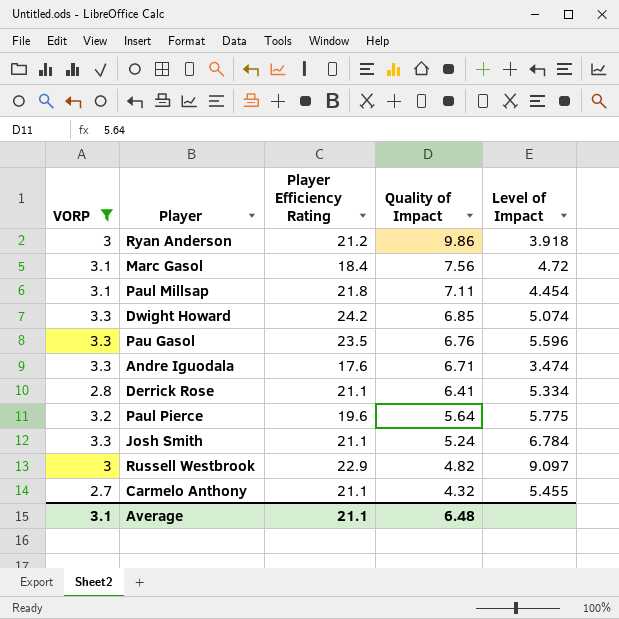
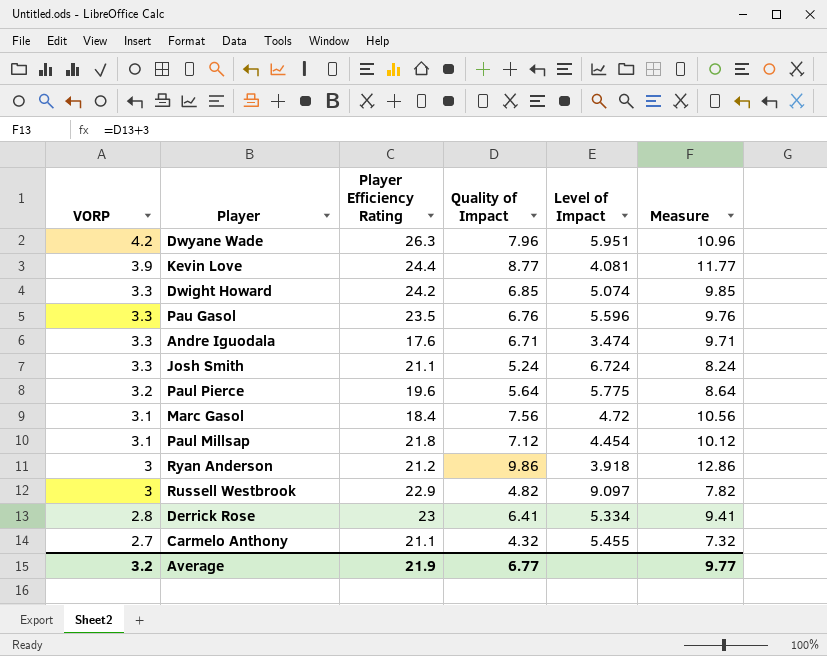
filter: VORP <= 3.3 -> none
row order: Quality of Impact descending -> VORP descending
column Measure | formula: none -> [Quality of Impact] + 3
Josh Smith | Level of Impact: 6.784 -> 6.724
Paul Millsap | Quality of Impact: 7.11 -> 7.12
Derrick Rose | Player Efficiency Rating: 21.1 -> 23
Average | VORP: 3.1 -> 3.2
Average | Player Efficiency Rating: 21.1 -> 21.9
Average | Quality of Impact: 6.48 -> 6.77

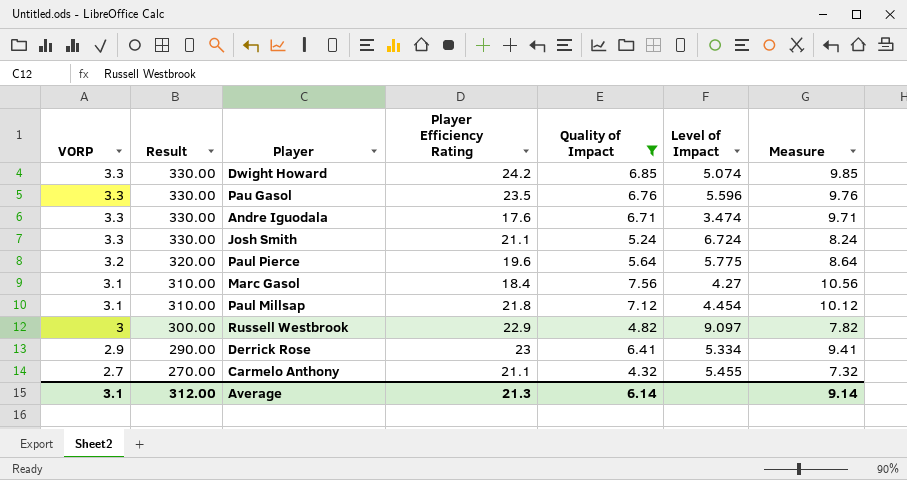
filter: none -> Quality of Impact <= 7.56
column Result | formula: none -> [VORP] * 100
Marc Gasol | Level of Impact: 4.72 -> 4.27
Derrick Rose | VORP: 2.8 -> 2.9
Average | VORP: 3.2 -> 3.1
Average | Player Efficiency Rating: 21.9 -> 21.3
Average | Quality of Impact: 6.77 -> 6.14
Average | Measure: 9.77 -> 9.14

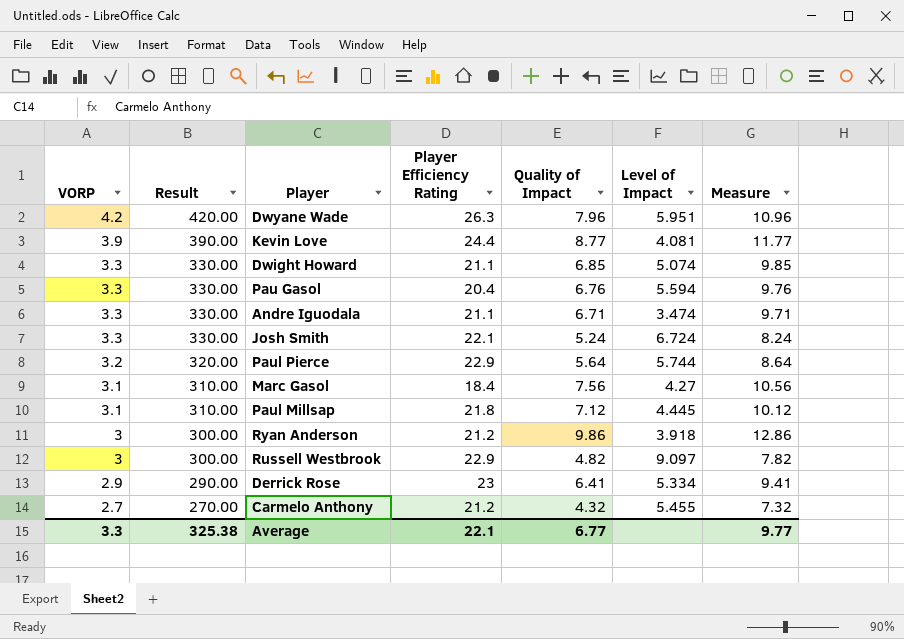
filter: Quality of Impact <= 7.56 -> none
Dwight Howard | Player Efficiency Rating: 24.2 -> 21.1
Pau Gasol | Player Efficiency Rating: 23.5 -> 20.4
Pau Gasol | Level of Impact: 5.596 -> 5.594
Andre Iguodala | Player Efficiency Rating: 17.6 -> 21.1
Josh Smith | Player Efficiency Rating: 21.1 -> 22.1
Paul Pierce | Player Efficiency Rating: 19.6 -> 22.9
Paul Pierce | Level of Impact: 5.775 -> 5.744
Paul Millsap | Level of Impact: 4.454 -> 4.445
Carmelo Anthony | Player Efficiency Rating: 21.1 -> 21.2
Average | VORP: 3.1 -> 3.3
Average | Result: 312.00 -> 325.38
Average | Player Efficiency Rating: 21.3 -> 22.1
Average | Quality of Impact: 6.14 -> 6.77
Average | Measure: 9.14 -> 9.77

